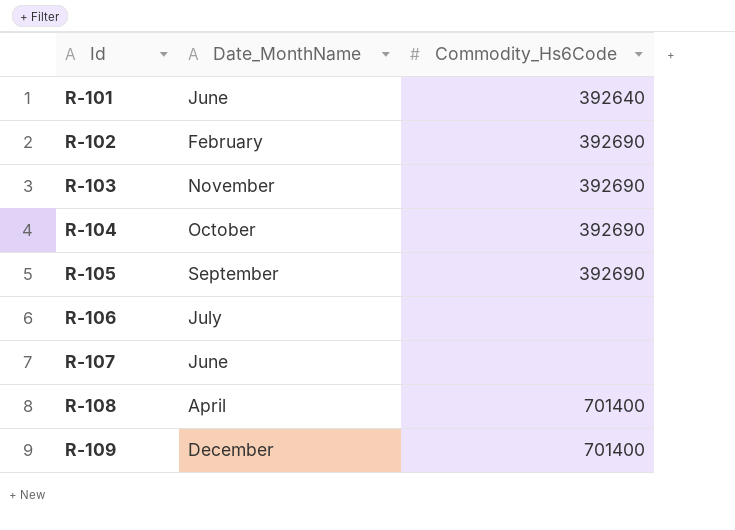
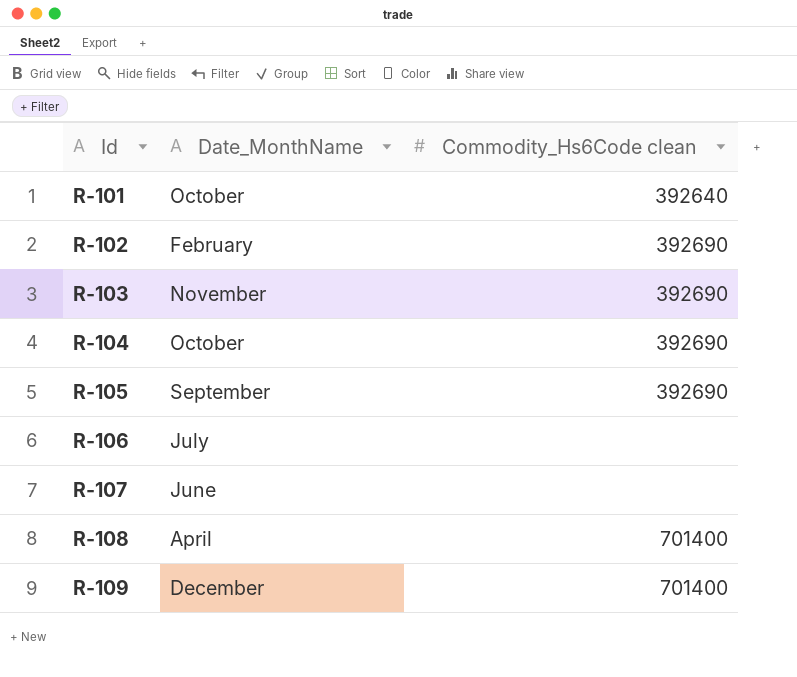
column name: Commodity_Hs6Code -> Commodity_Hs6Code clean
R-101 | Date_MonthName: June -> October

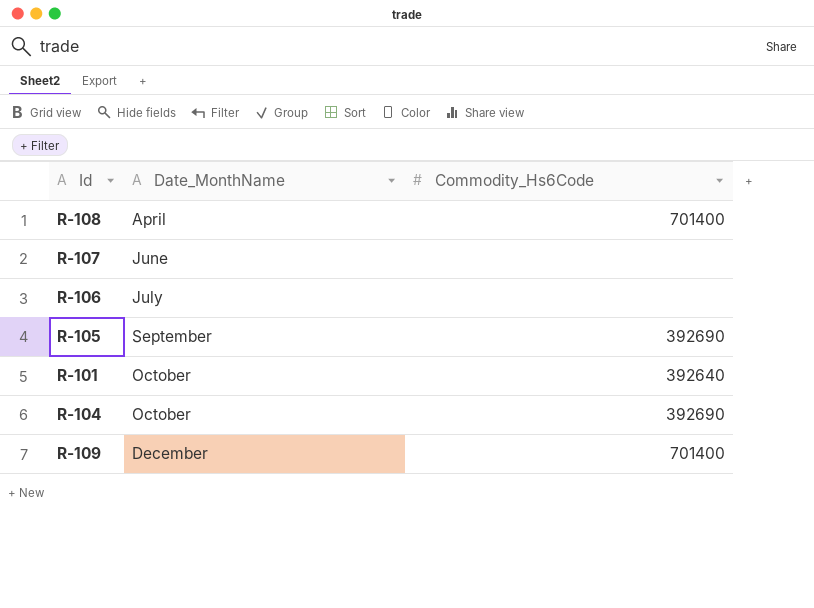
row order: Id ascending -> Date_MonthName ascending
column name: Commodity_Hs6Code clean -> Commodity_Hs6Code
row R-102: February | 392690 -> none
row R-103: November | 392690 -> none

